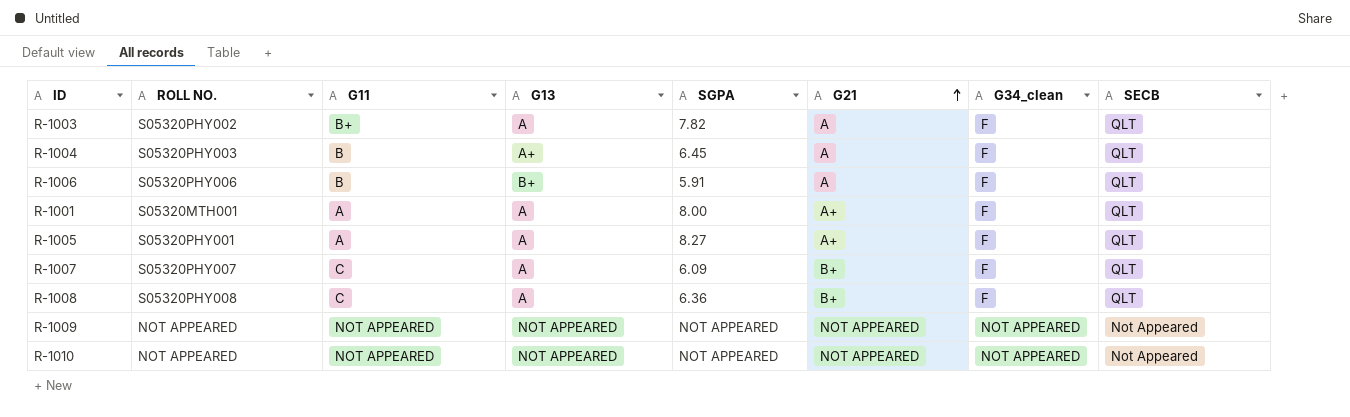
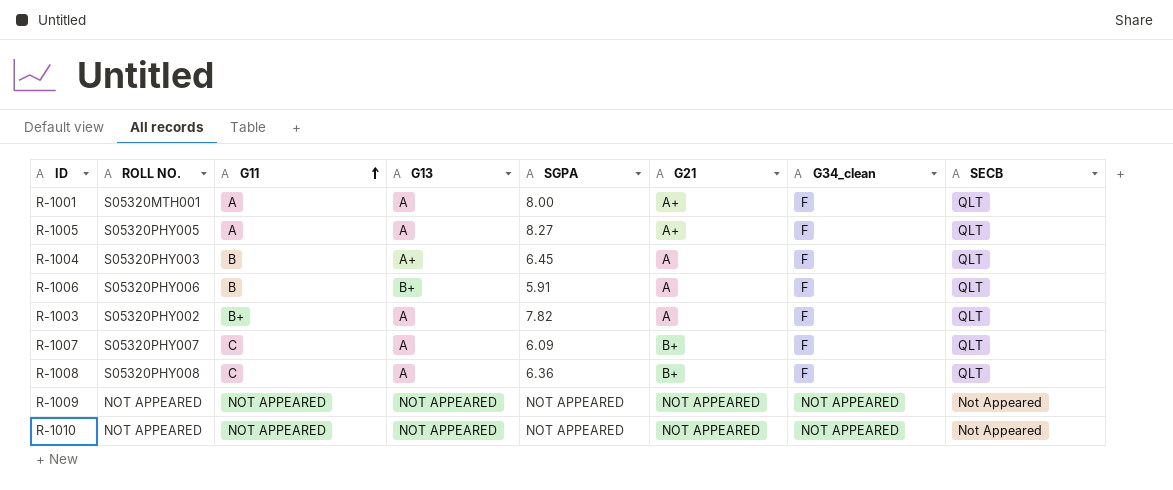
row order: G21 ascending -> G11 ascending
R-1005 | ROLL NO.: S05320PHY001 -> S05320PHY005

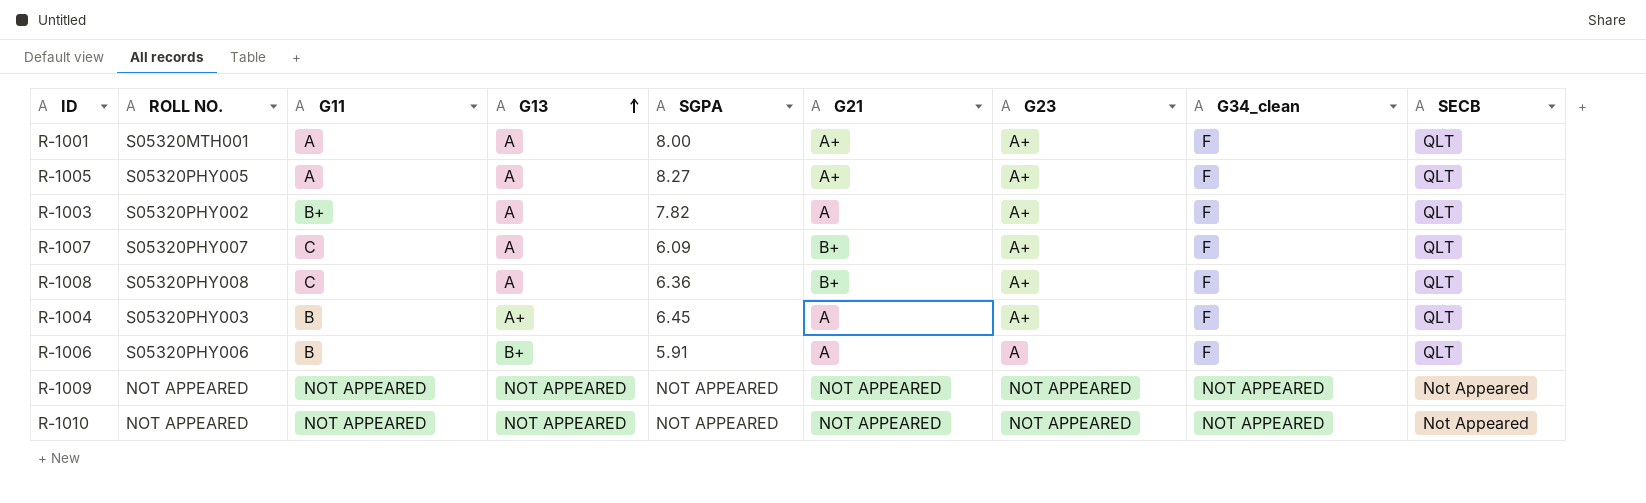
row order: G11 ascending -> G13 ascending
column G23 | position: none -> 7

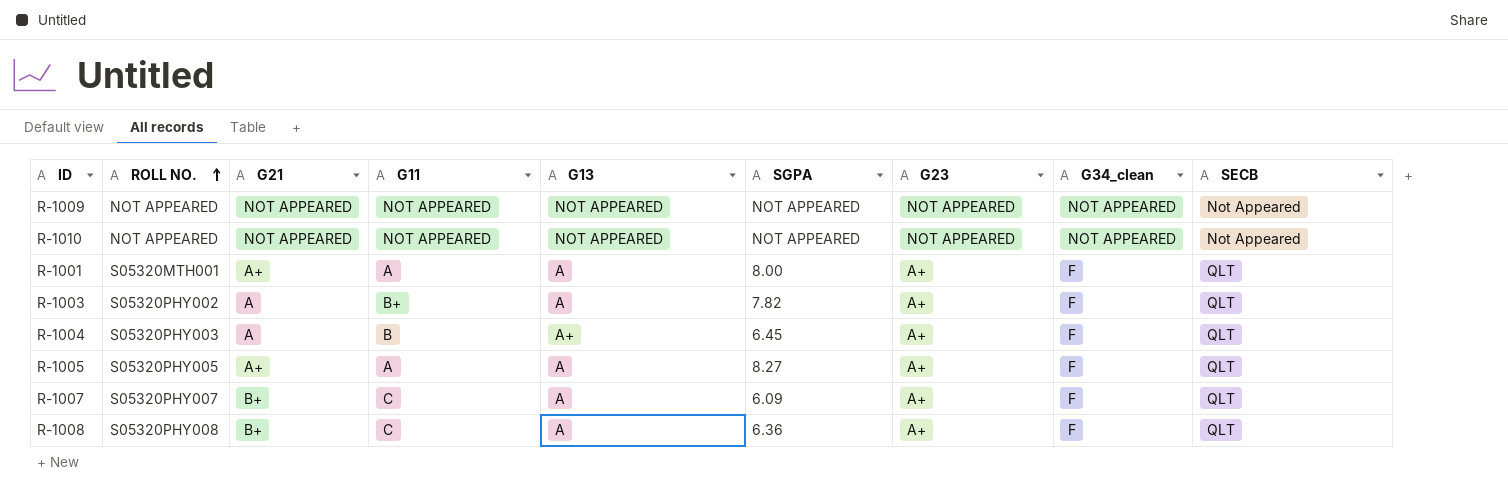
row order: G13 ascending -> ROLL NO. ascending
column G21 | position: 6 -> 3
row R-1006: S05320PHY006 | B | B+ | 5.91 | A | A | F | QLT -> none

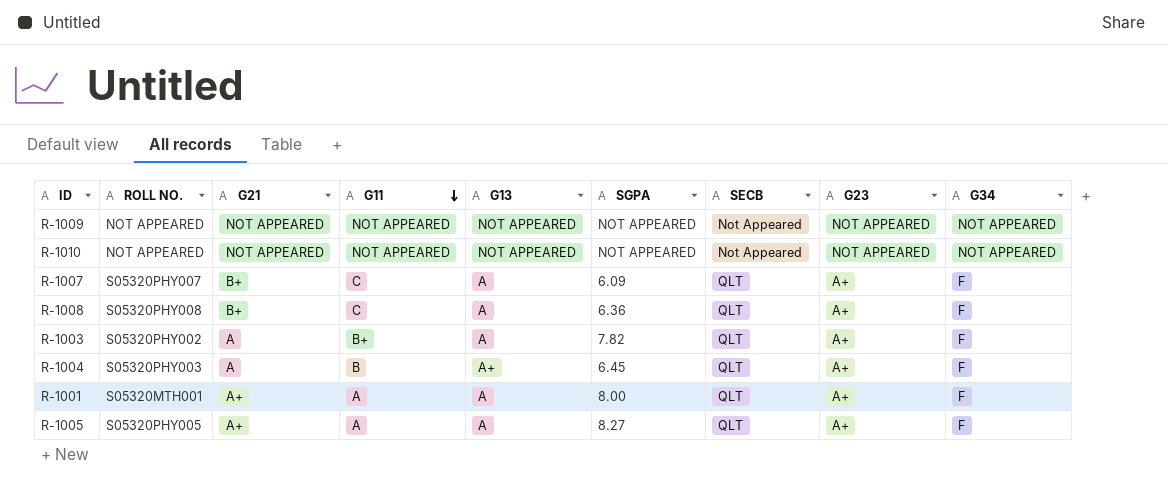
row order: ROLL NO. ascending -> G11 descending
column SECB | position: 9 -> 7
column name: G34_clean -> G34

